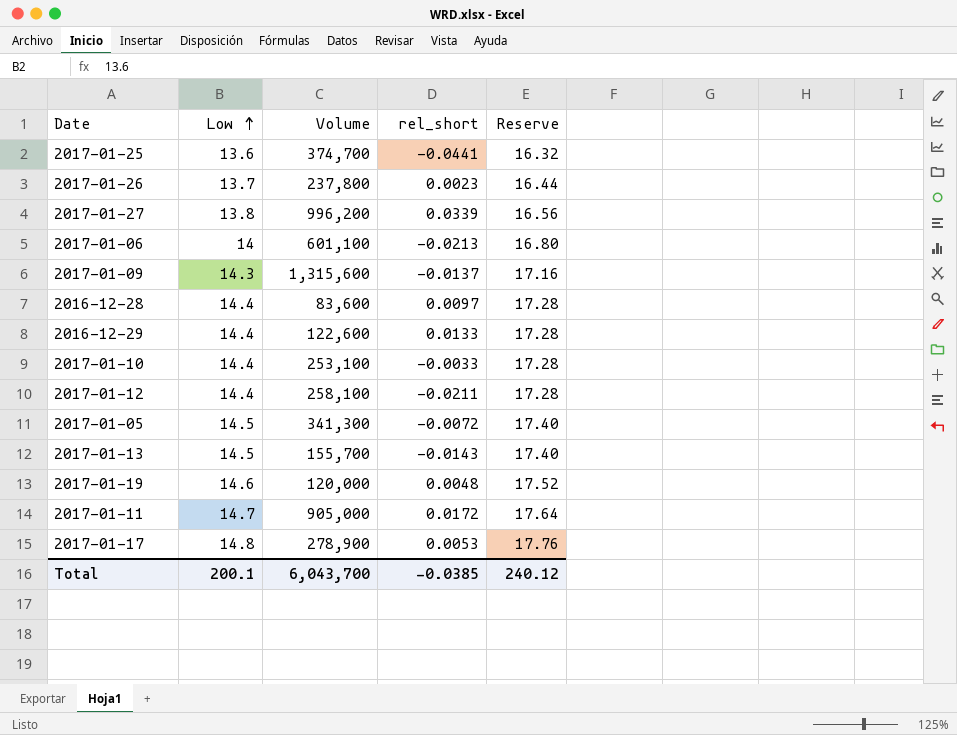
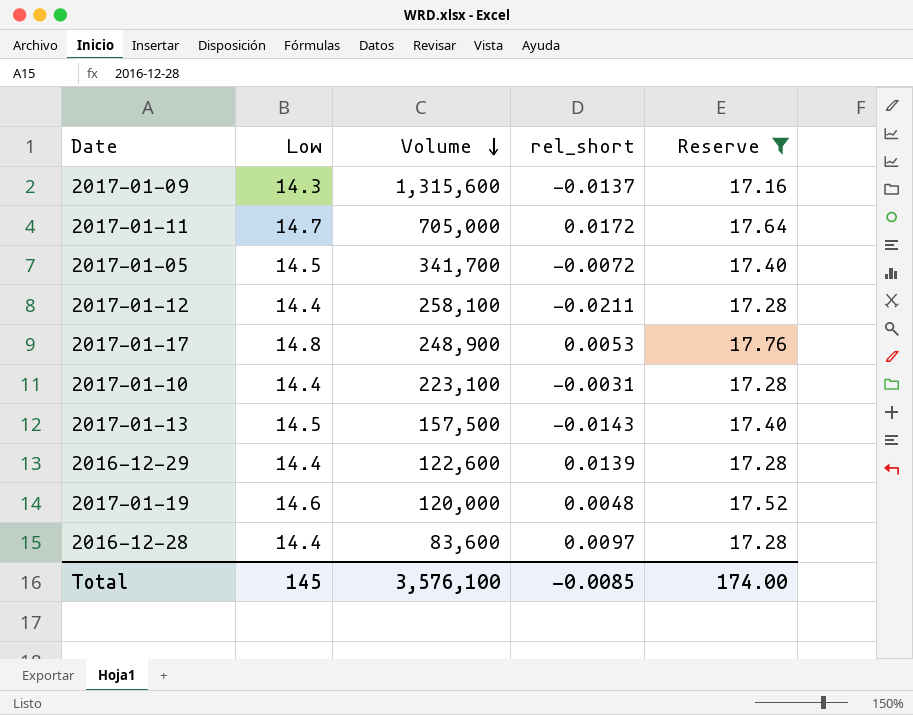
filter: none -> Reserve >= 17.16
row order: Low ascending -> Volume descending
2017-01-11 | Volume: 905,000 -> 705,000
2017-01-05 | Volume: 341,300 -> 341,700
2017-01-17 | Volume: 278,900 -> 248,900
2017-01-10 | Volume: 253,100 -> 223,100
2017-01-10 | rel_short: -0.0033 -> -0.0031
2017-01-13 | Volume: 155,700 -> 157,500
2016-12-29 | rel_short: 0.0133 -> 0.0139
Total | Low: 200.1 -> 145
Total | Volume: 6,043,700 -> 3,576,100
Total | rel_short: -0.0385 -> -0.0085
Total | Reserve: 240.12 -> 174.00

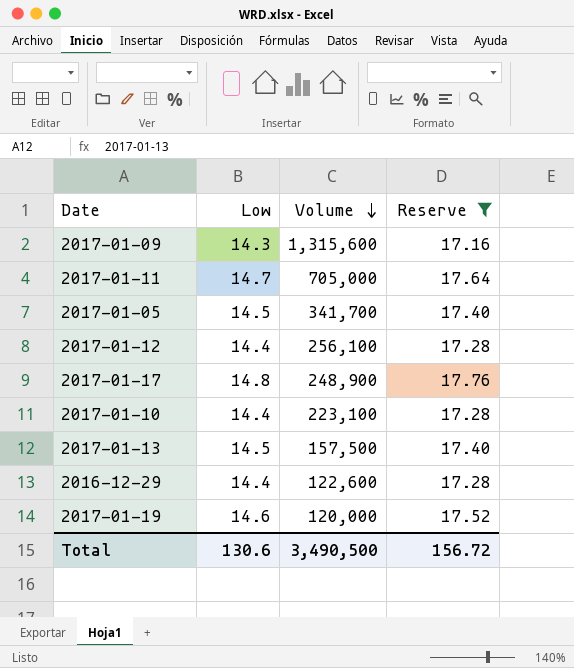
column rel_short | position: 4 -> none
row 2016-12-28: 14.4 | 83,600 | 0.0097 | 17.28 -> none
2017-01-12 | Volume: 258,100 -> 256,100
Total | Low: 145 -> 130.6
Total | Volume: 3,576,100 -> 3,490,500
Total | Reserve: 174.00 -> 156.72

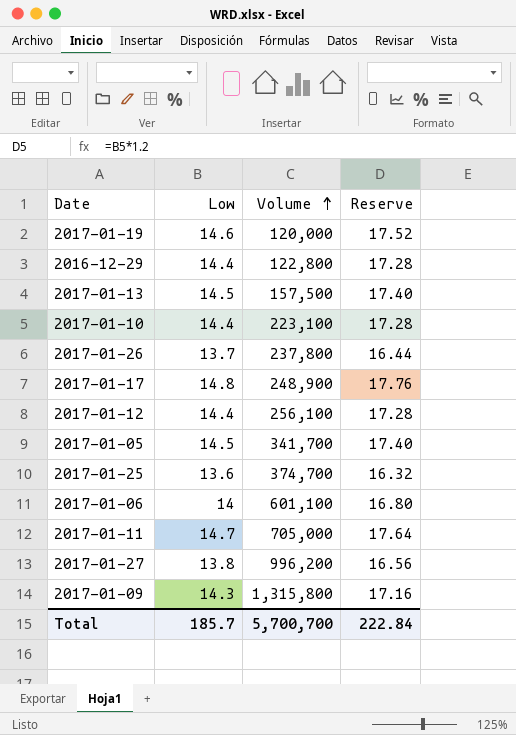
filter: Reserve >= 17.16 -> none
row order: Volume descending -> Volume ascending
2016-12-29 | Volume: 122,600 -> 122,800
2017-01-09 | Volume: 1,315,600 -> 1,315,800
Total | Low: 130.6 -> 185.7
Total | Volume: 3,490,500 -> 5,700,700
Total | Reserve: 156.72 -> 222.84

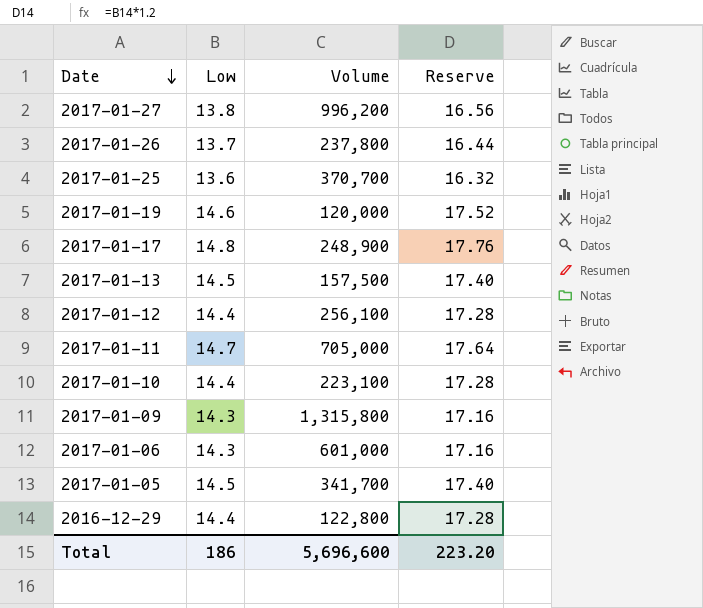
row order: Volume ascending -> Date descending
2017-01-25 | Volume: 374,700 -> 370,700
2017-01-06 | Low: 14 -> 14.3
2017-01-06 | Volume: 601,100 -> 601,000
2017-01-06 | Reserve: 16.80 -> 17.16
Total | Low: 185.7 -> 186
Total | Volume: 5,700,700 -> 5,696,600
Total | Reserve: 222.84 -> 223.20

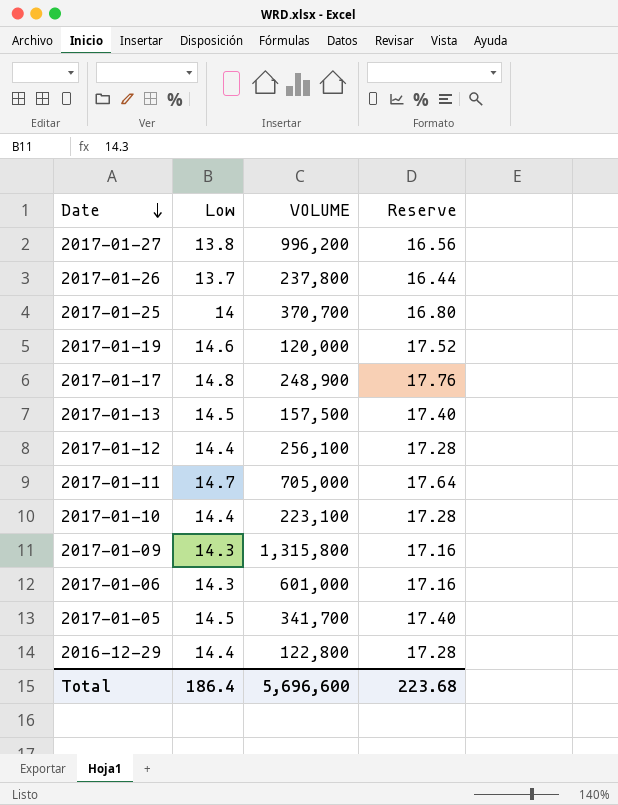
column name: Volume -> VOLUME
2017-01-25 | Low: 13.6 -> 14
2017-01-25 | Reserve: 16.32 -> 16.80
Total | Low: 186 -> 186.4
Total | Reserve: 223.20 -> 223.68

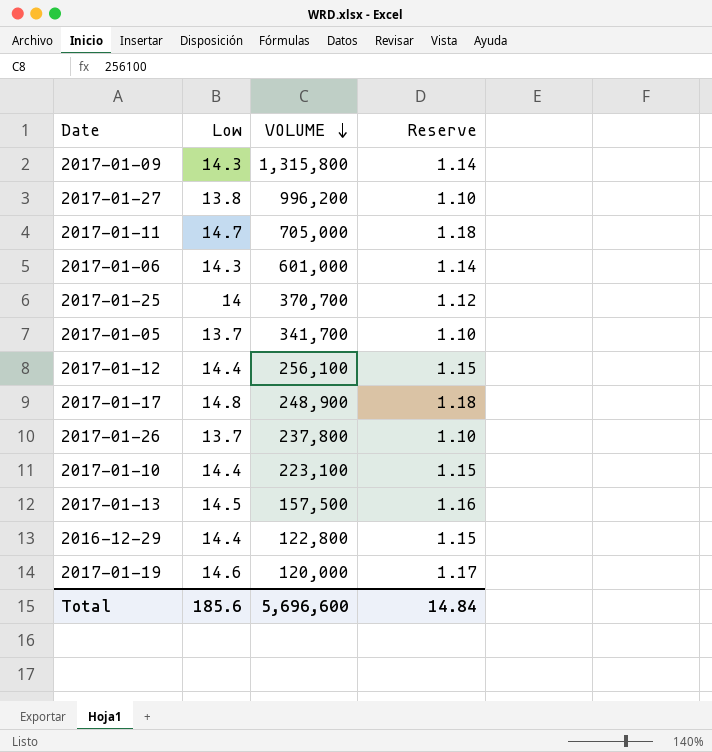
row order: Date descending -> VOLUME descending
column Reserve | formula: [Low] * 1.2 -> [Low] * 0.08
2017-01-05 | Low: 14.5 -> 13.7
Total | Low: 186.4 -> 185.6
Total | Reserve: 223.68 -> 14.84

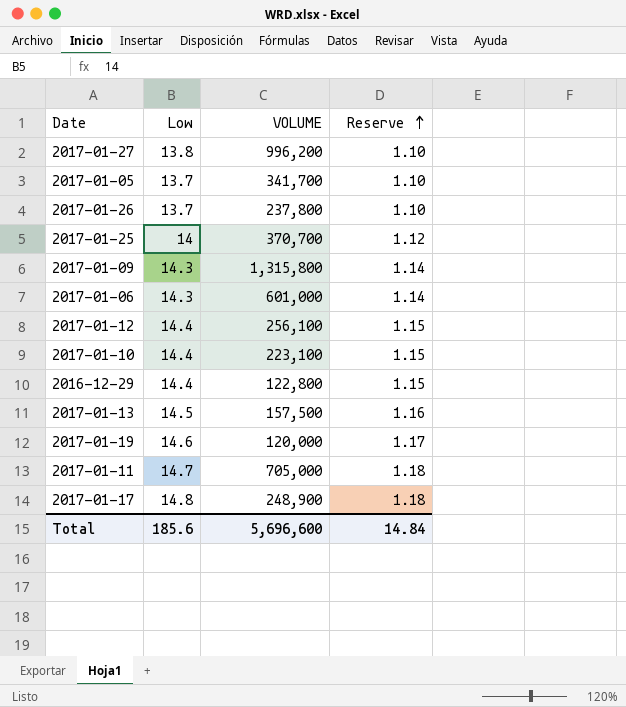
row order: VOLUME descending -> Reserve ascending

